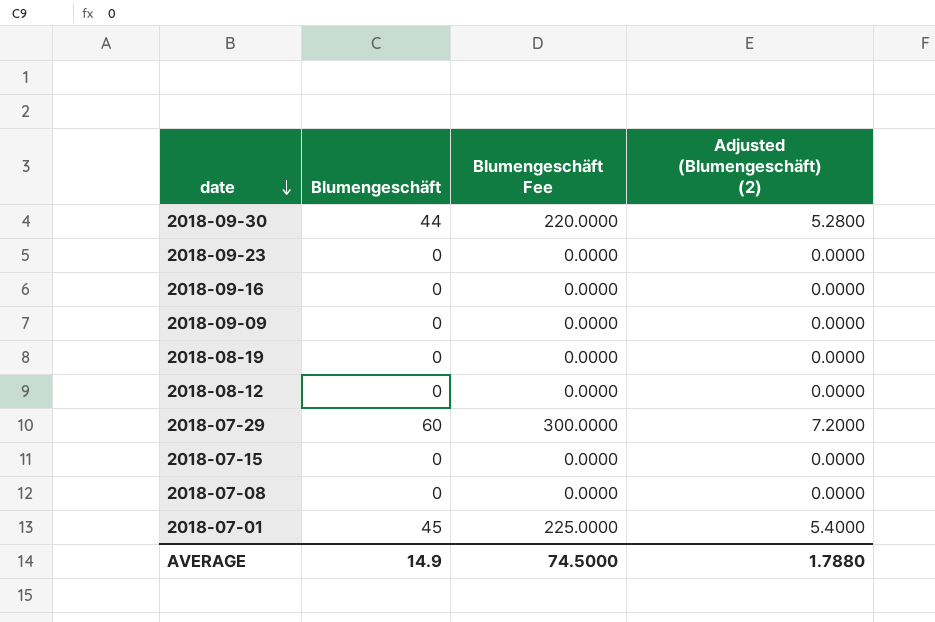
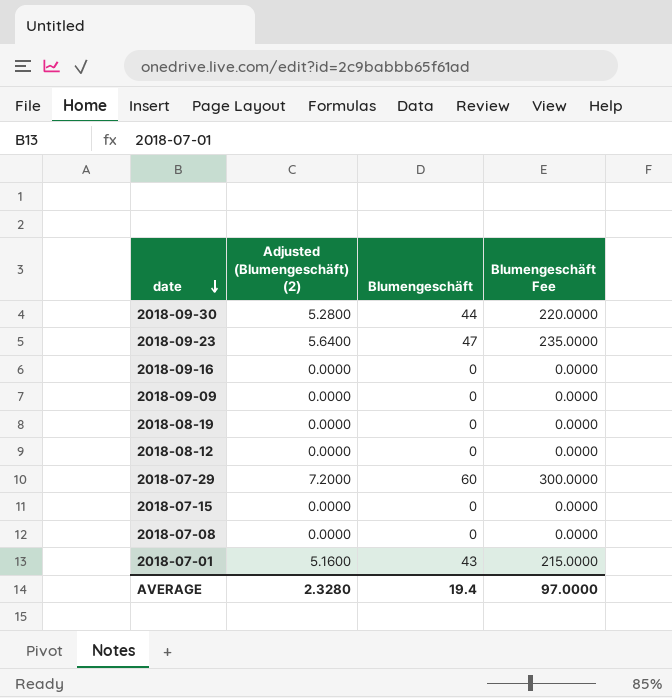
column Adjusted (Blumengeschäft) (2) | position: 4 -> 2
2018-09-23 | Adjusted (Blumengeschäft) (2): 0.0000 -> 5.6400
2018-09-23 | Blumengeschäft: 0 -> 47
2018-09-23 | Blumengeschäft Fee: 0.0000 -> 235.0000
2018-07-01 | Adjusted (Blumengeschäft) (2): 5.4000 -> 5.1600
2018-07-01 | Blumengeschäft: 45 -> 43
2018-07-01 | Blumengeschäft Fee: 225.0000 -> 215.0000
AVERAGE | Adjusted (Blumengeschäft) (2): 1.7880 -> 2.3280
AVERAGE | Blumengeschäft: 14.9 -> 19.4
AVERAGE | Blumengeschäft Fee: 74.5000 -> 97.0000

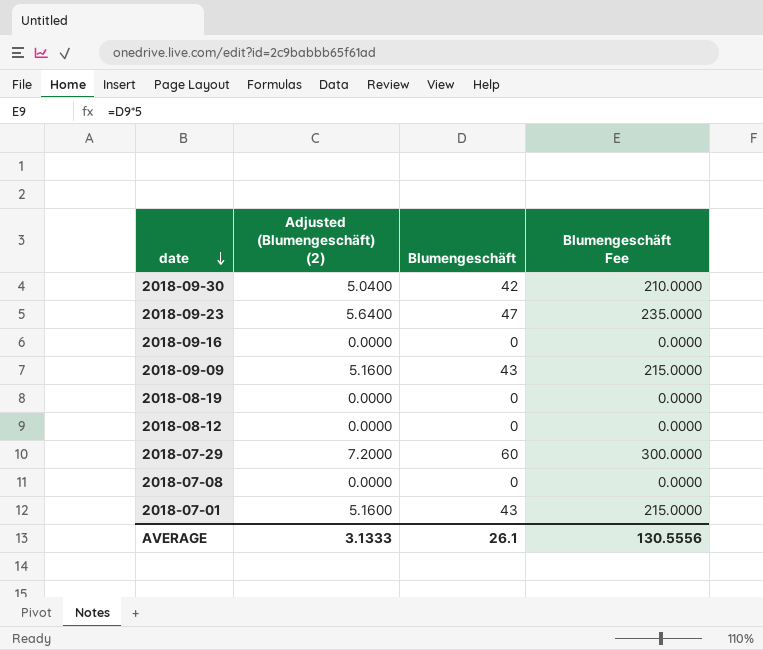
row 2018-07-15: 0.0000 | 0 | 0.0000 -> none
2018-09-30 | Adjusted (Blumengeschäft) (2): 5.2800 -> 5.0400
2018-09-30 | Blumengeschäft: 44 -> 42
2018-09-30 | Blumengeschäft Fee: 220.0000 -> 210.0000
2018-09-09 | Adjusted (Blumengeschäft) (2): 0.0000 -> 5.1600
2018-09-09 | Blumengeschäft: 0 -> 43
2018-09-09 | Blumengeschäft Fee: 0.0000 -> 215.0000
AVERAGE | Adjusted (Blumengeschäft) (2): 2.3280 -> 3.1333
AVERAGE | Blumengeschäft: 19.4 -> 26.1
AVERAGE | Blumengeschäft Fee: 97.0000 -> 130.5556

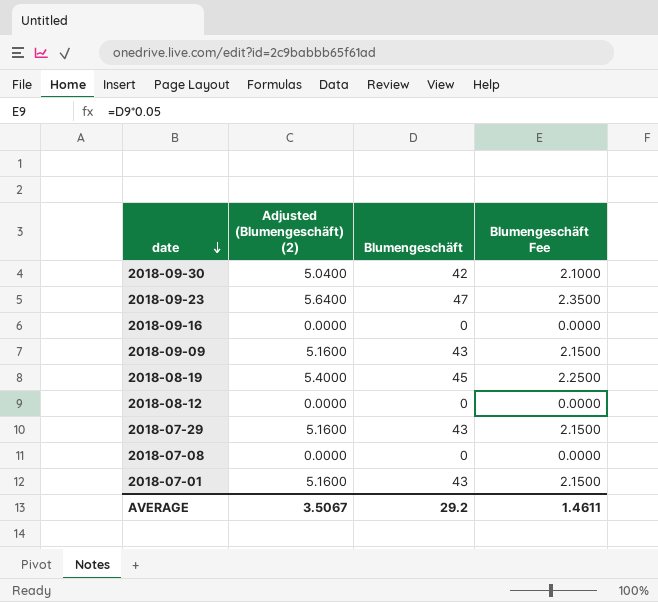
column Blumengeschäft Fee | formula: [Blumengeschäft] * 5 -> [Blumengeschäft] * 0.05
2018-08-19 | Adjusted (Blumengeschäft) (2): 0.0000 -> 5.4000
2018-08-19 | Blumengeschäft: 0 -> 45
2018-07-29 | Adjusted (Blumengeschäft) (2): 7.2000 -> 5.1600
2018-07-29 | Blumengeschäft: 60 -> 43
AVERAGE | Adjusted (Blumengeschäft) (2): 3.1333 -> 3.5067
AVERAGE | Blumengeschäft: 26.1 -> 29.2
AVERAGE | Blumengeschäft Fee: 130.5556 -> 1.4611

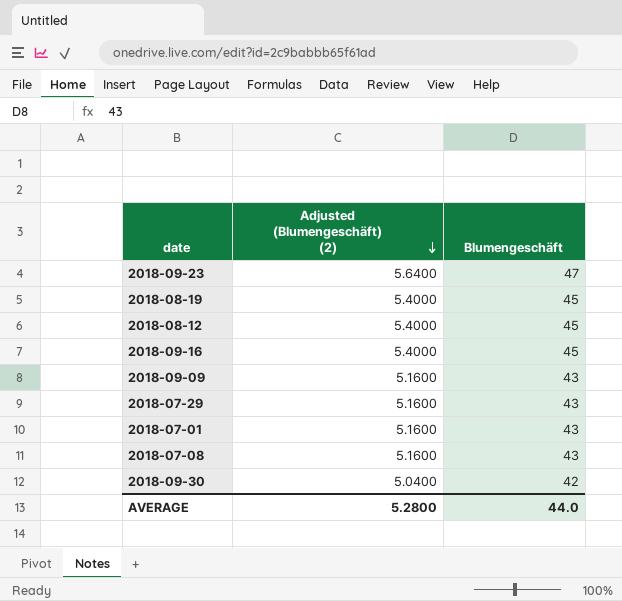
row order: date descending -> Adjusted (Blumengeschäft) (2) descending
column Blumengeschäft Fee | formula: [Blumengeschäft] * 0.05 -> none
2018-08-12 | Adjusted (Blumengeschäft) (2): 0.0000 -> 5.4000
2018-08-12 | Blumengeschäft: 0 -> 45
2018-09-16 | Adjusted (Blumengeschäft) (2): 0.0000 -> 5.4000
2018-09-16 | Blumengeschäft: 0 -> 45
2018-07-08 | Adjusted (Blumengeschäft) (2): 0.0000 -> 5.1600
2018-07-08 | Blumengeschäft: 0 -> 43
AVERAGE | Adjusted (Blumengeschäft) (2): 3.5067 -> 5.2800
AVERAGE | Blumengeschäft: 29.2 -> 44.0

